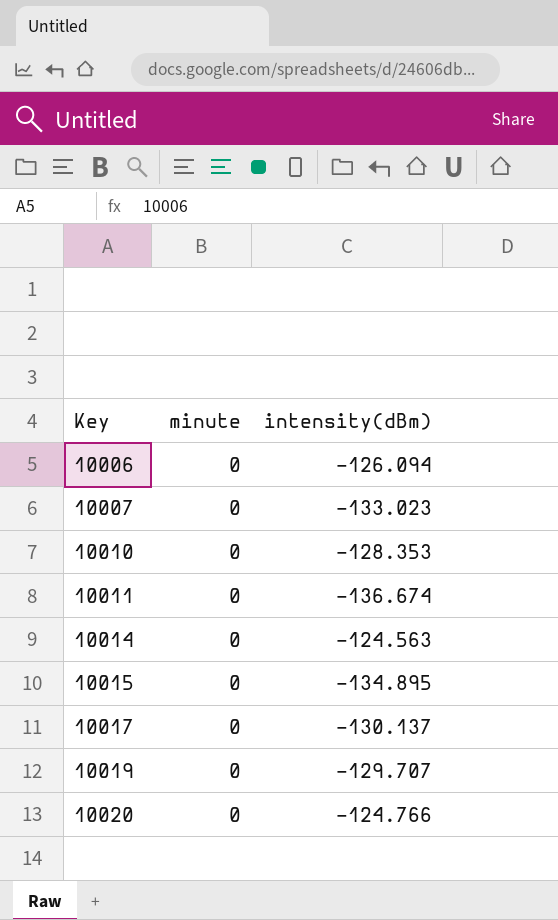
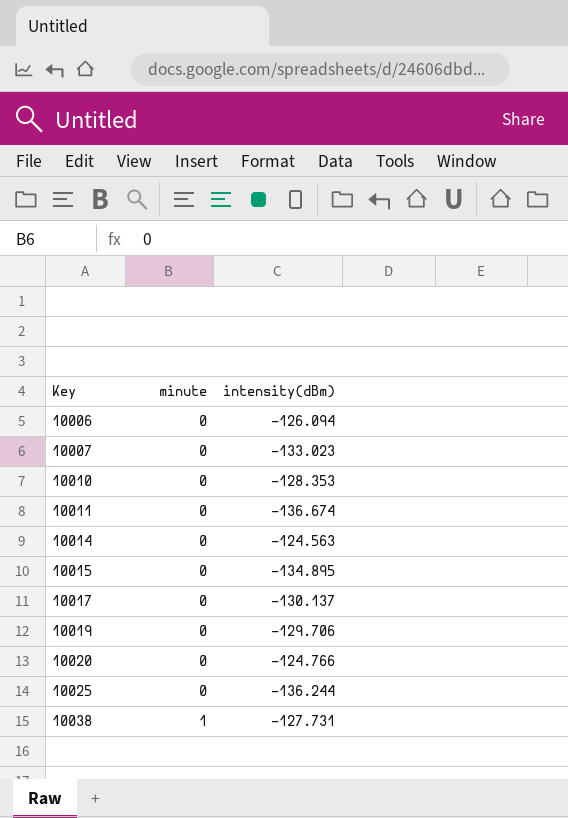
10019 | intensity(dBm): -129.707 -> -129.706
row 10025: none -> 0 | -136.244
row 10038: none -> 1 | -127.731

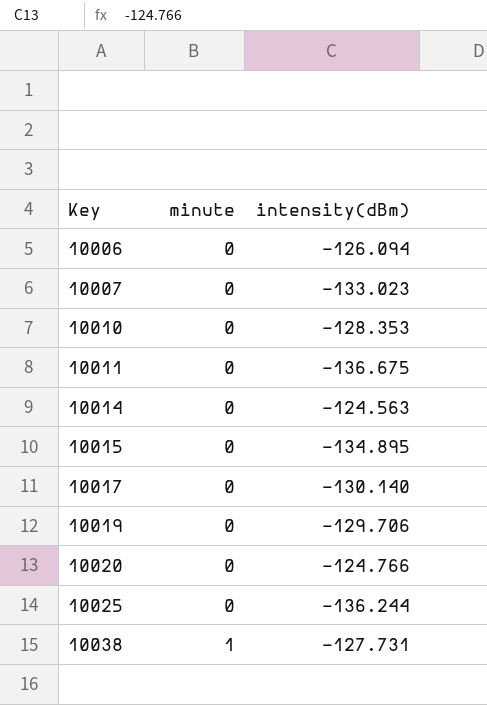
10011 | intensity(dBm): -136.674 -> -136.675
10017 | intensity(dBm): -130.137 -> -130.140

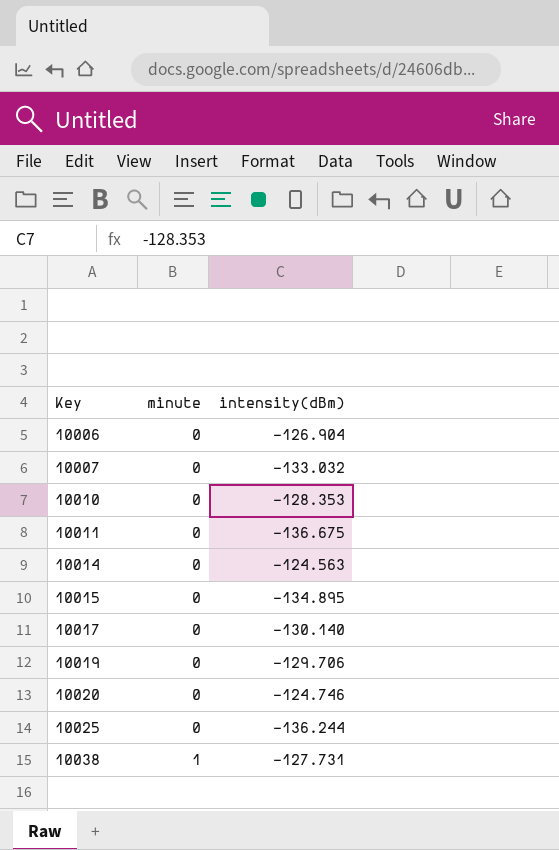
10006 | intensity(dBm): -126.094 -> -126.904
10007 | intensity(dBm): -133.023 -> -133.032
10020 | intensity(dBm): -124.766 -> -124.746

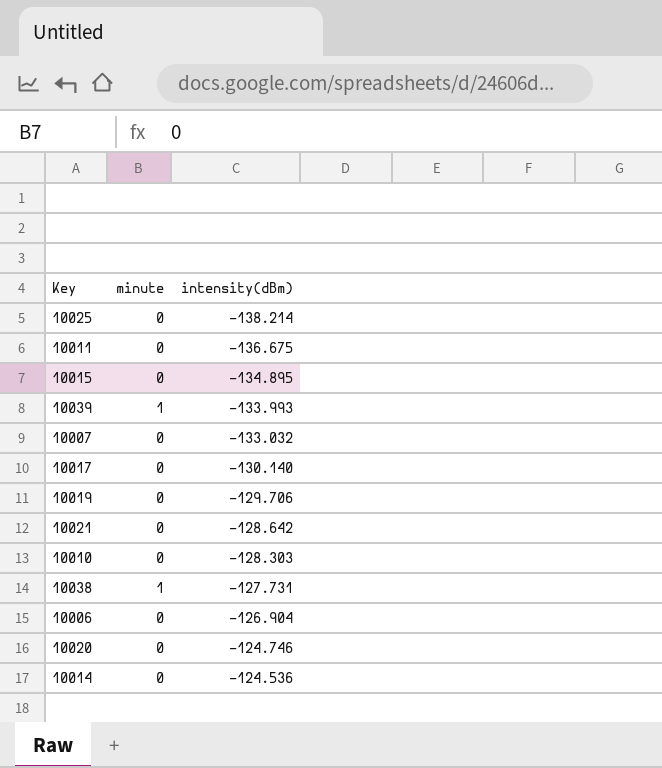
row order: Key ascending -> intensity(dBm) ascending
10025 | intensity(dBm): -136.244 -> -138.214
row 10039: none -> 1 | -133.993
row 10021: none -> 0 | -128.642
10010 | intensity(dBm): -128.353 -> -128.303
10014 | intensity(dBm): -124.563 -> -124.536

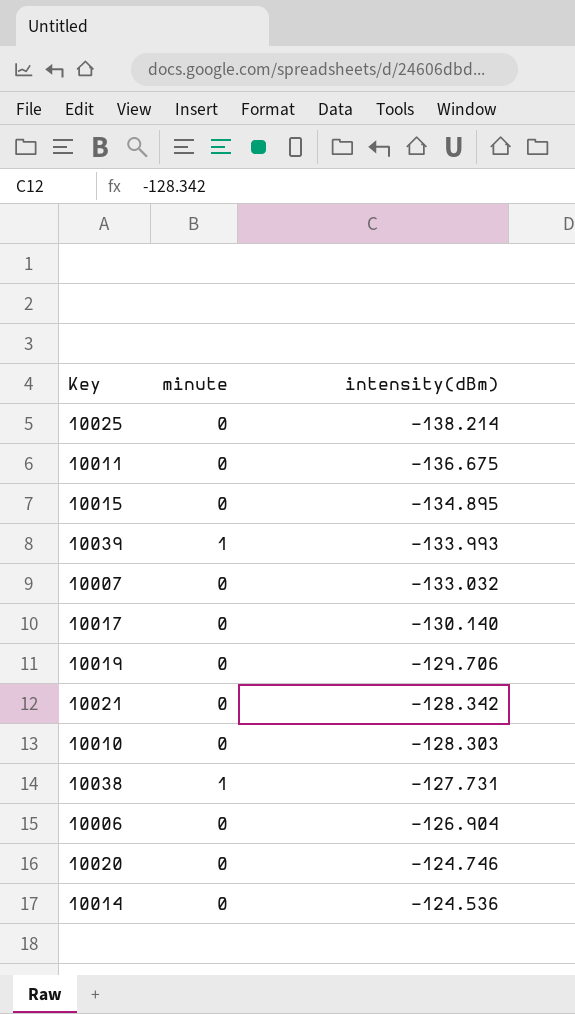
10021 | intensity(dBm): -128.642 -> -128.342

